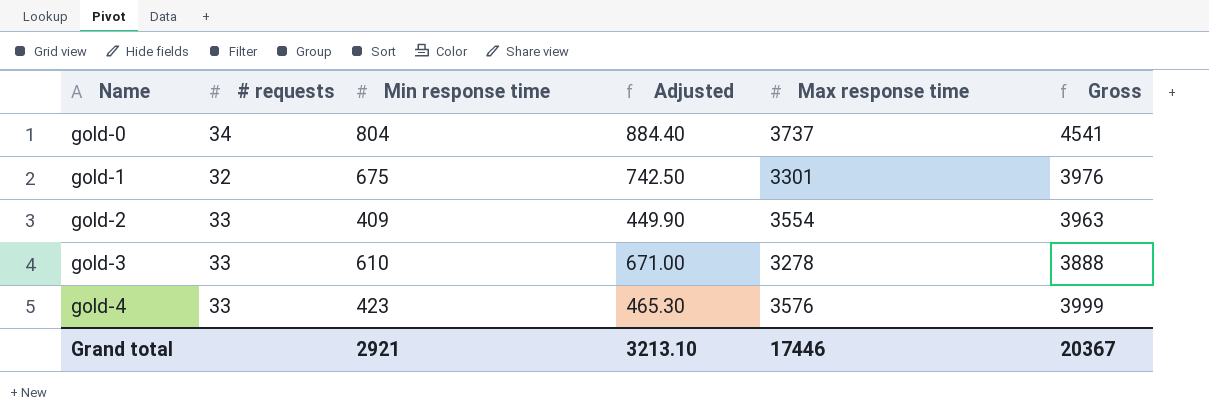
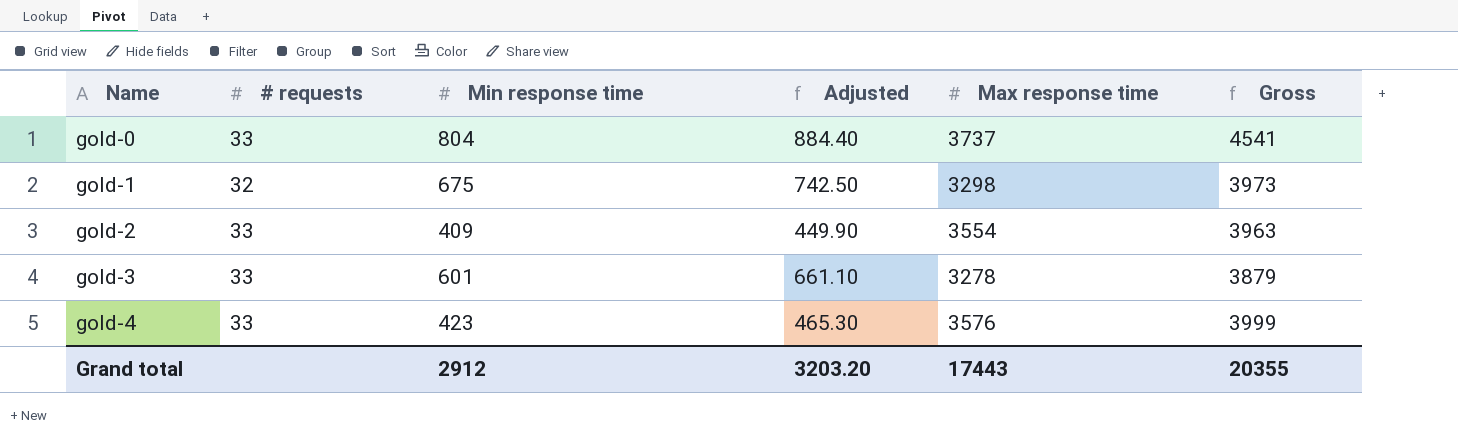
gold-0 | # requests: 34 -> 33
gold-1 | Max response time: 3301 -> 3298
gold-1 | Gross: 3976 -> 3973
gold-3 | Min response time: 610 -> 601
gold-3 | Adjusted: 671.00 -> 661.10
gold-3 | Gross: 3888 -> 3879
Grand total | Min response time: 2921 -> 2912
Grand total | Adjusted: 3213.10 -> 3203.20
Grand total | Max response time: 17446 -> 17443
Grand total | Gross: 20367 -> 20355

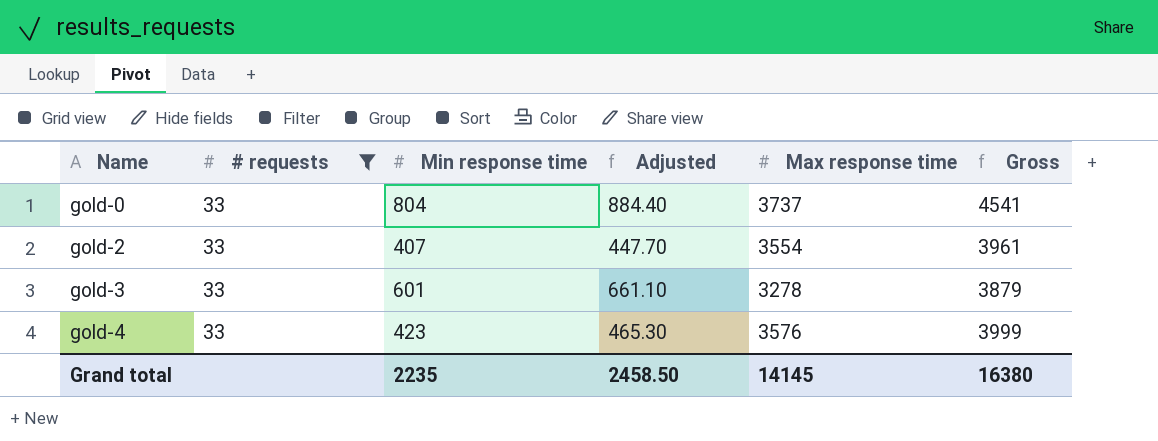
filter: none -> # requests = 33
gold-2 | Min response time: 409 -> 407
gold-2 | Adjusted: 449.90 -> 447.70
gold-2 | Gross: 3963 -> 3961
Grand total | Min response time: 2912 -> 2235
Grand total | Adjusted: 3203.20 -> 2458.50
Grand total | Max response time: 17443 -> 14145
Grand total | Gross: 20355 -> 16380

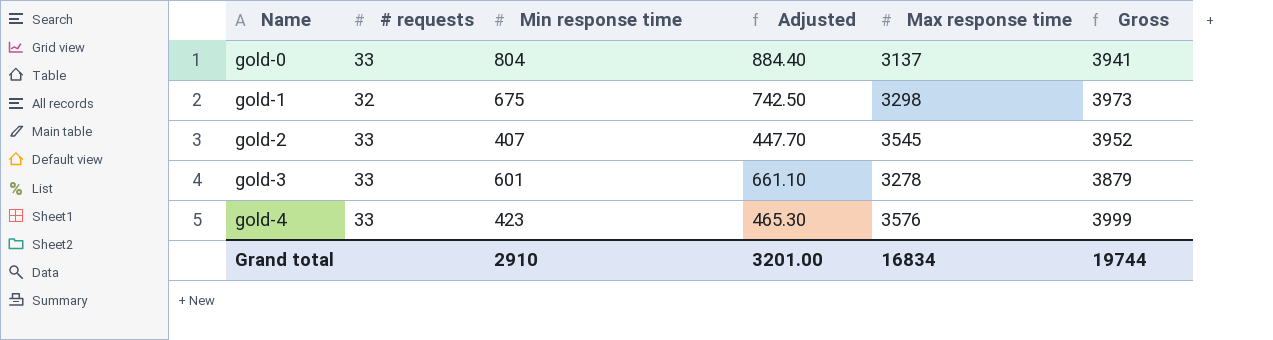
filter: # requests = 33 -> none
gold-0 | Max response time: 3737 -> 3137
gold-0 | Gross: 4541 -> 3941
gold-2 | Max response time: 3554 -> 3545
gold-2 | Gross: 3961 -> 3952
Grand total | Min response time: 2235 -> 2910
Grand total | Adjusted: 2458.50 -> 3201.00
Grand total | Max response time: 14145 -> 16834
Grand total | Gross: 16380 -> 19744

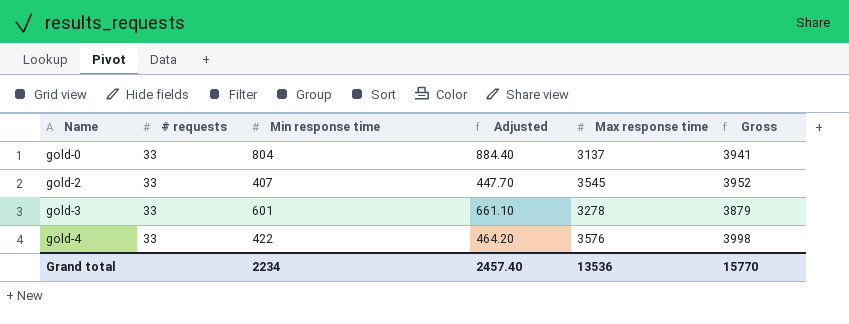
row gold-1: 32 | 675 | 742.50 | 3298 | 3973 -> none
gold-4 | Min response time: 423 -> 422
gold-4 | Adjusted: 465.30 -> 464.20
gold-4 | Gross: 3999 -> 3998
Grand total | Min response time: 2910 -> 2234
Grand total | Adjusted: 3201.00 -> 2457.40
Grand total | Max response time: 16834 -> 13536
Grand total | Gross: 19744 -> 15770

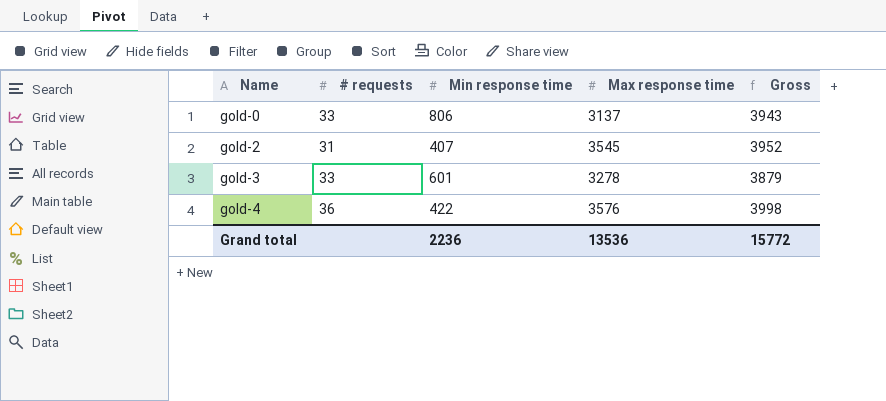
column Adjusted | formula: [Min response time] * 1.1 -> none
gold-0 | Min response time: 804 -> 806
gold-0 | Gross: 3941 -> 3943
gold-2 | # requests: 33 -> 31
gold-4 | # requests: 33 -> 36
Grand total | Min response time: 2234 -> 2236
Grand total | Gross: 15770 -> 15772

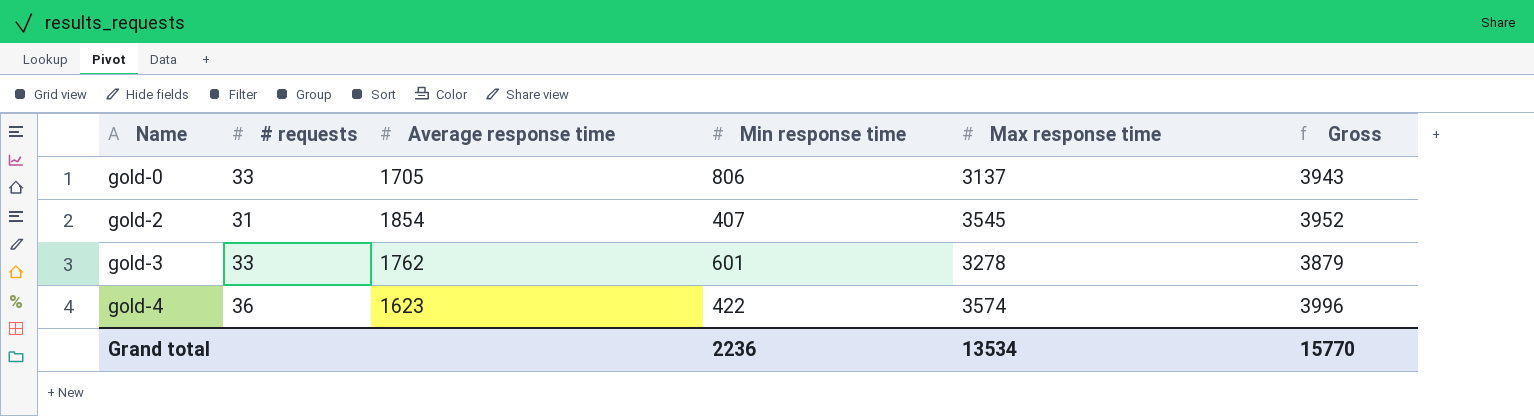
column Average response time | position: none -> 3
gold-4 | Max response time: 3576 -> 3574
gold-4 | Gross: 3998 -> 3996
Grand total | Max response time: 13536 -> 13534
Grand total | Gross: 15772 -> 15770

